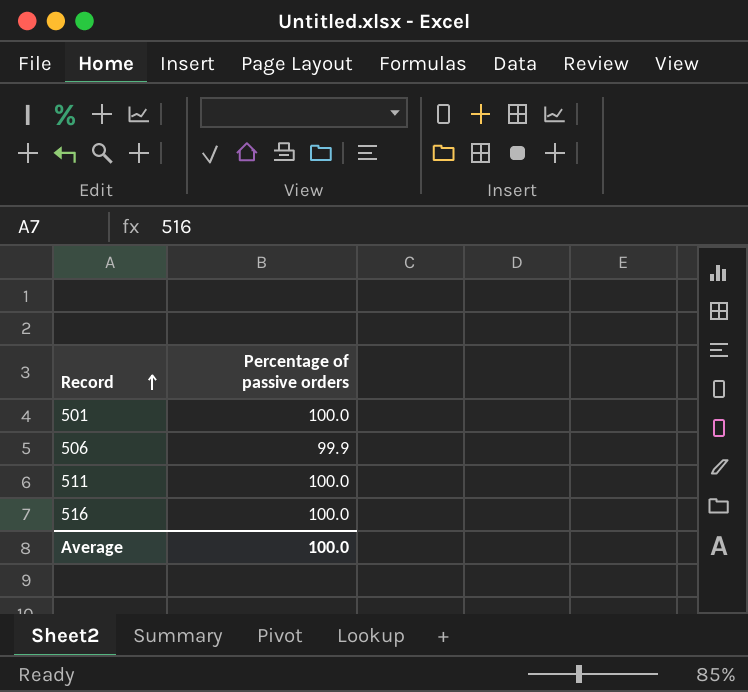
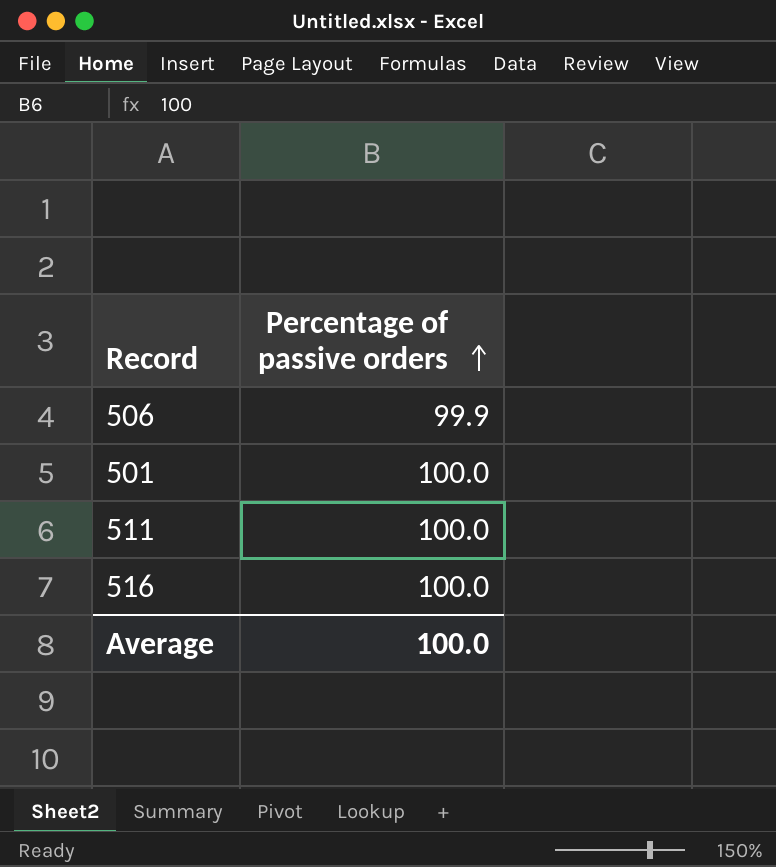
row order: Record ascending -> Percentage of passive orders ascending

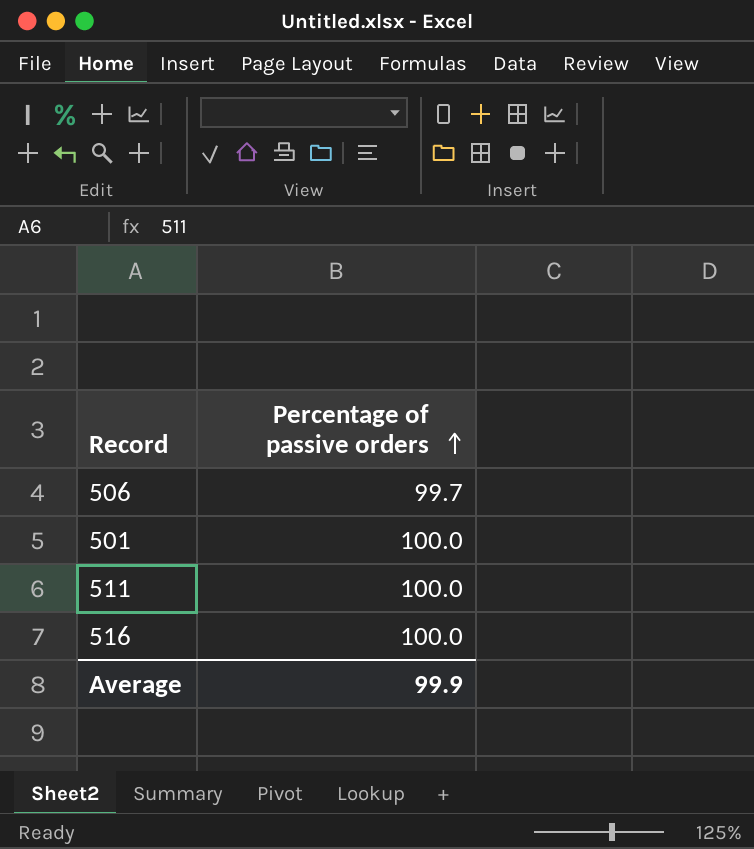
506 | Percentage of passive orders: 99.9 -> 99.7
Average | Percentage of passive orders: 100.0 -> 99.9

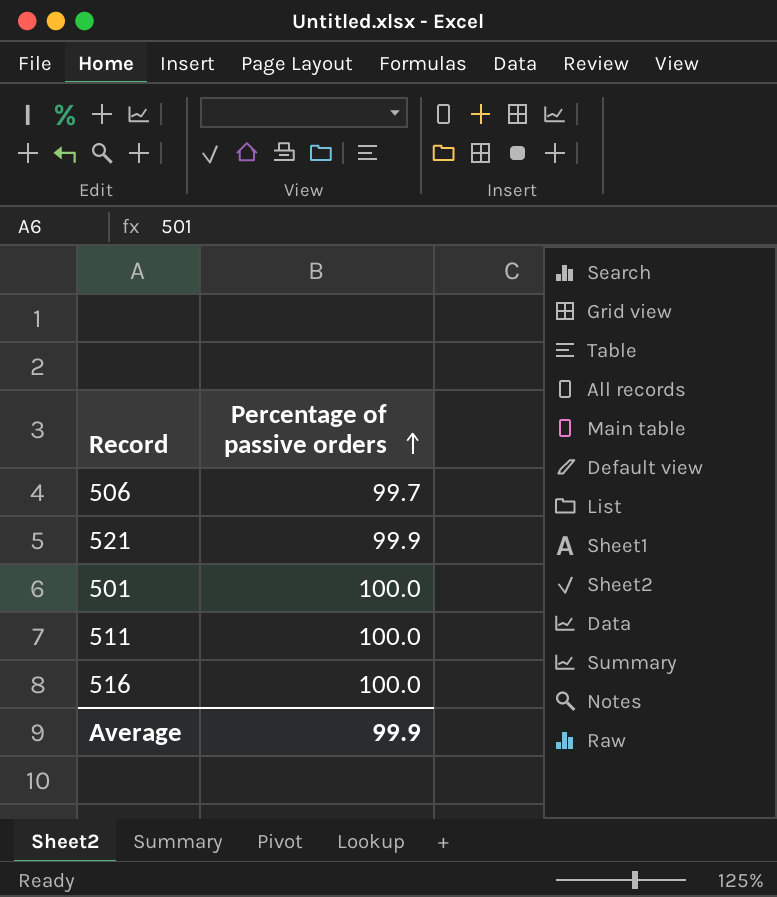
row 521: none -> 99.9

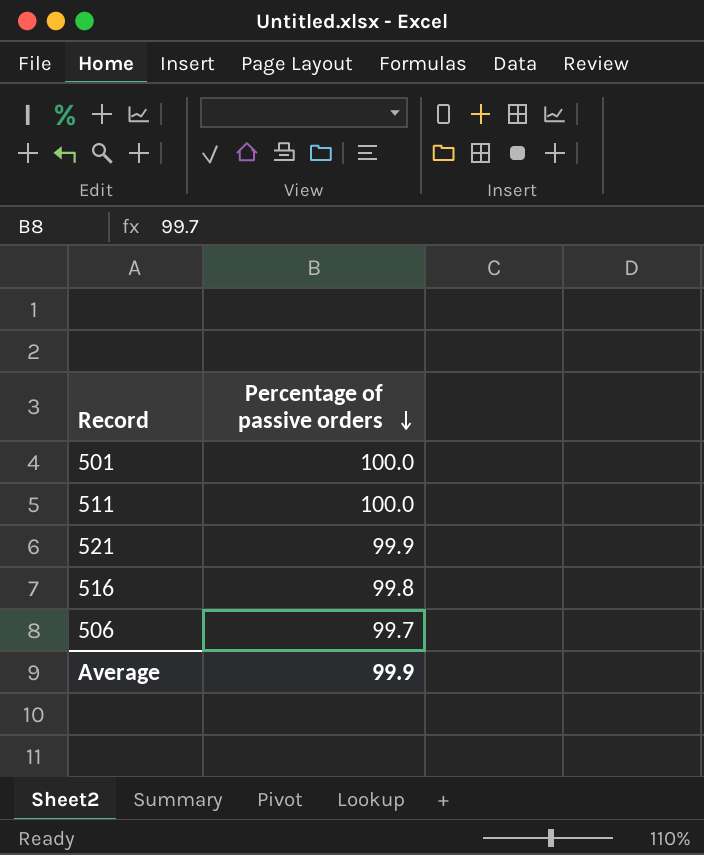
row order: Percentage of passive orders ascending -> Percentage of passive orders descending
516 | Percentage of passive orders: 100.0 -> 99.8

